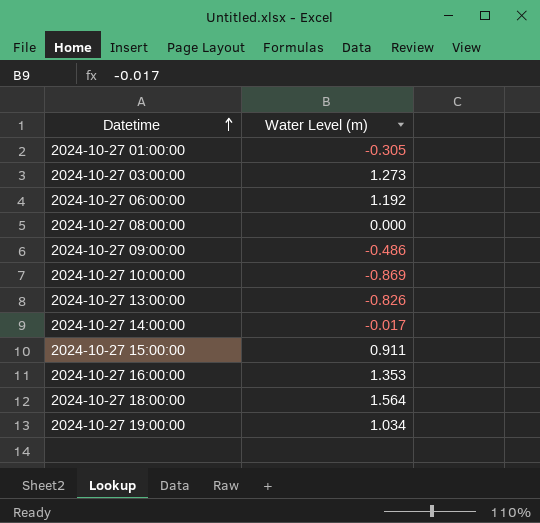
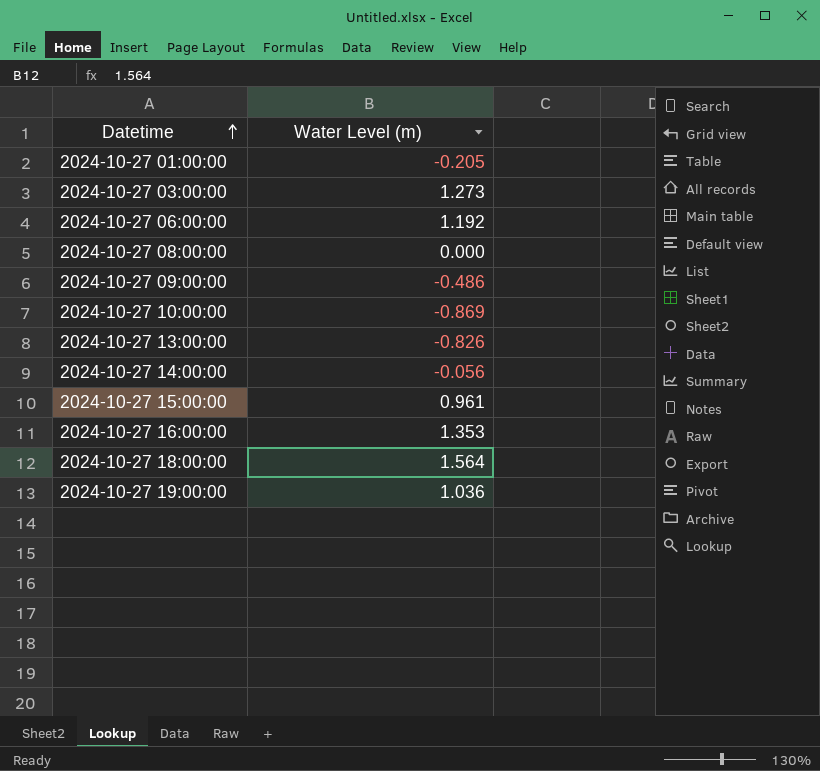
2024-10-27 01:00:00 | Water Level (m): -0.305 -> -0.205
2024-10-27 14:00:00 | Water Level (m): -0.017 -> -0.056
2024-10-27 15:00:00 | Water Level (m): 0.911 -> 0.961
2024-10-27 19:00:00 | Water Level (m): 1.034 -> 1.036

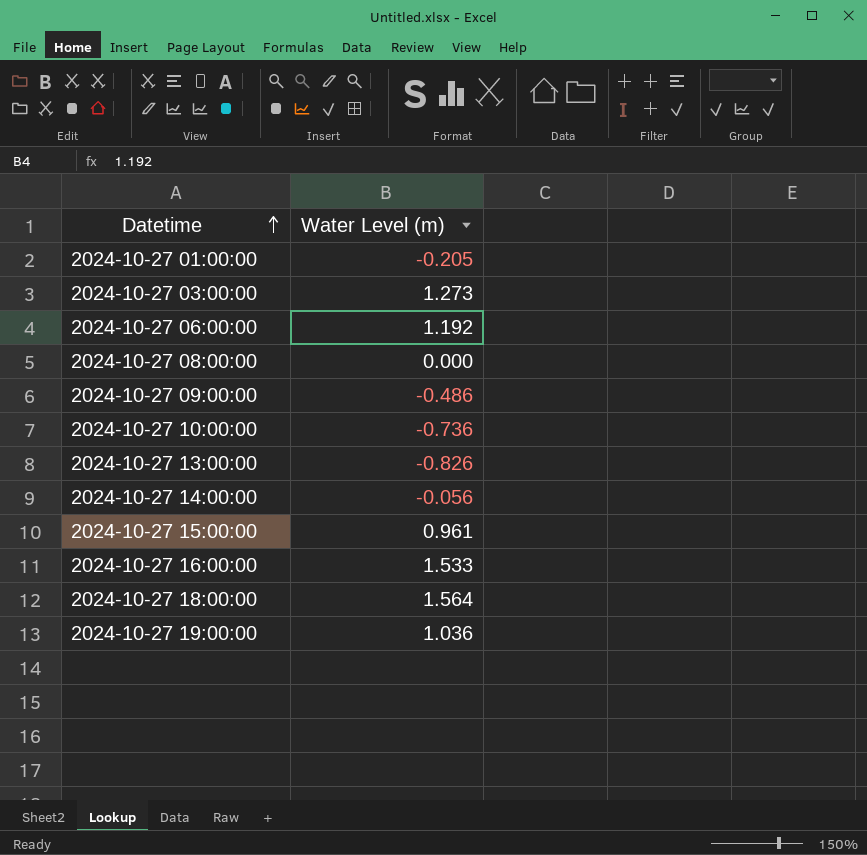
2024-10-27 10:00:00 | Water Level (m): -0.869 -> -0.736
2024-10-27 16:00:00 | Water Level (m): 1.353 -> 1.533

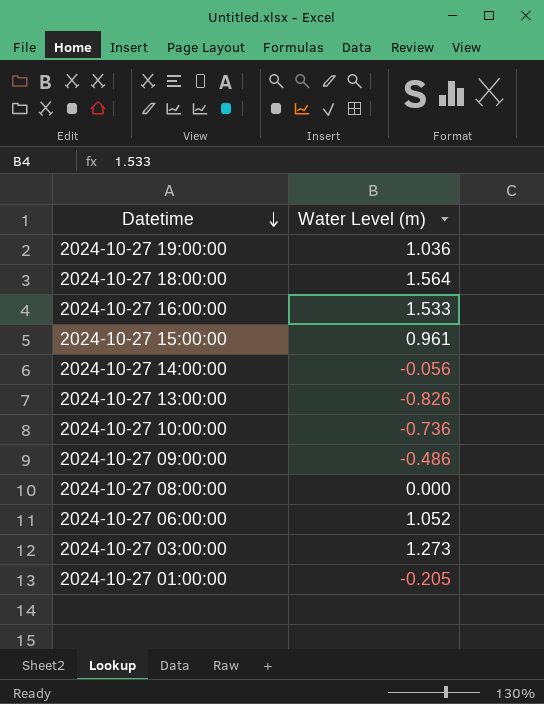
row order: Datetime ascending -> Datetime descending
2024-10-27 06:00:00 | Water Level (m): 1.192 -> 1.052

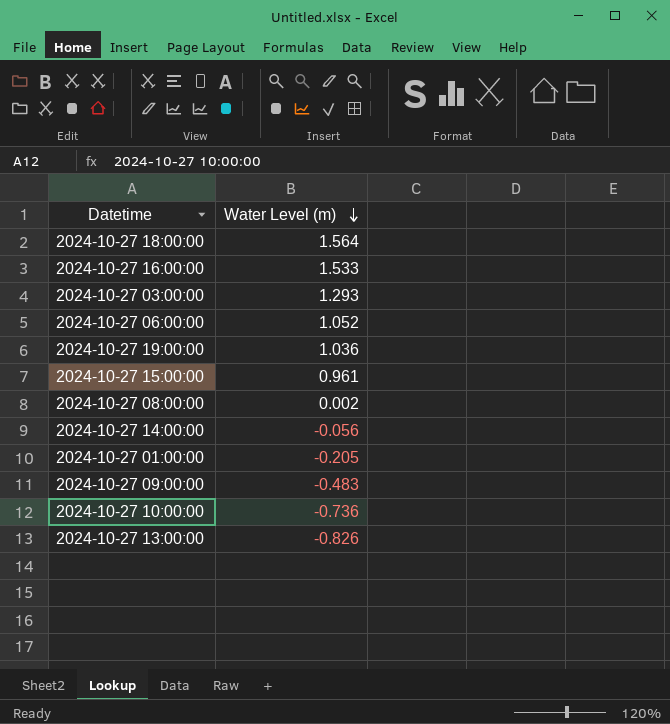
row order: Datetime descending -> Water Level (m) descending
2024-10-27 03:00:00 | Water Level (m): 1.273 -> 1.293
2024-10-27 08:00:00 | Water Level (m): 0.000 -> 0.002
2024-10-27 09:00:00 | Water Level (m): -0.486 -> -0.483

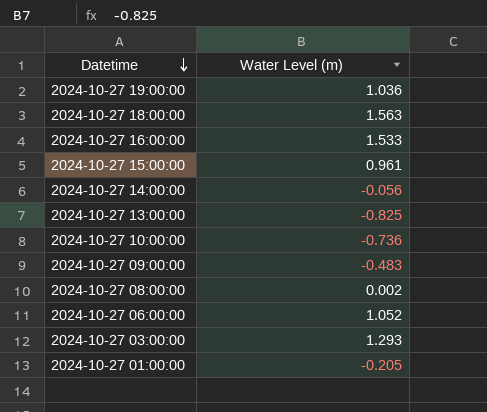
row order: Water Level (m) descending -> Datetime descending
2024-10-27 18:00:00 | Water Level (m): 1.564 -> 1.563
2024-10-27 13:00:00 | Water Level (m): -0.826 -> -0.825

